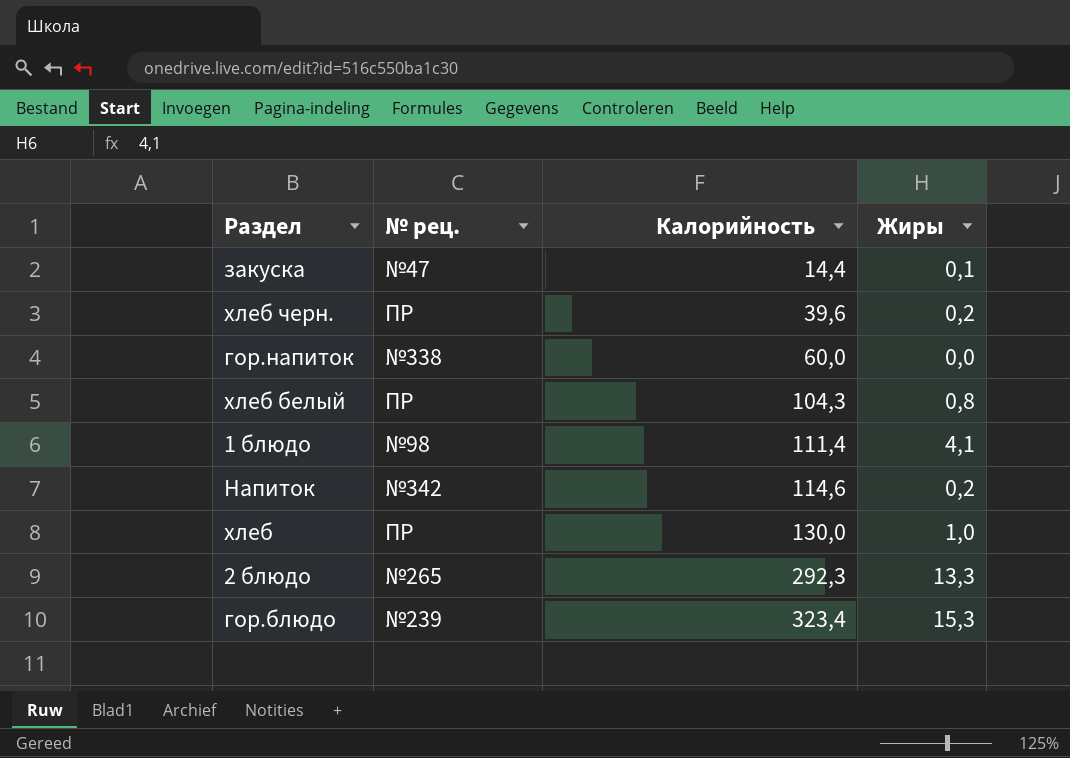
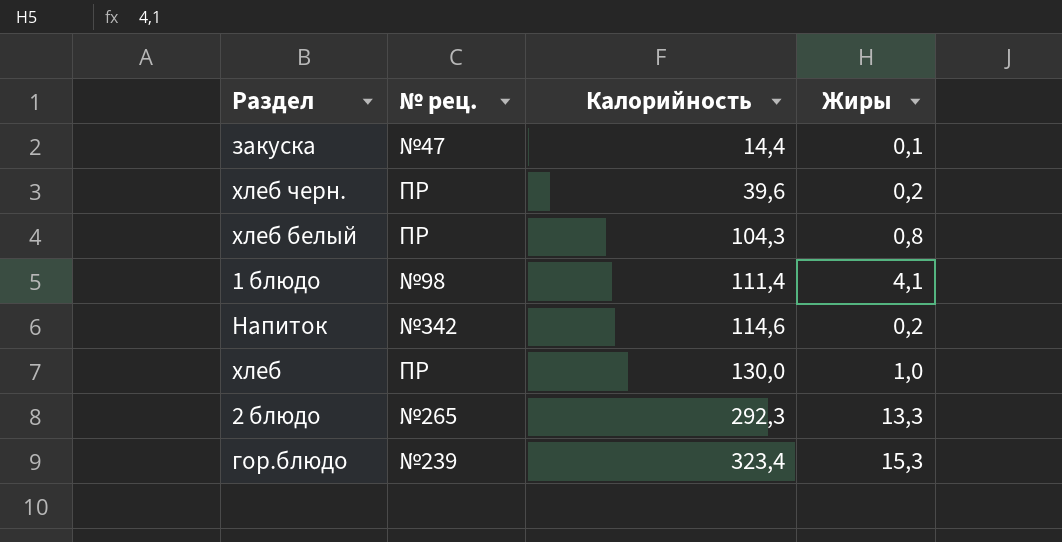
row гор.напиток: №338 | 60,0 | 0,0 -> none

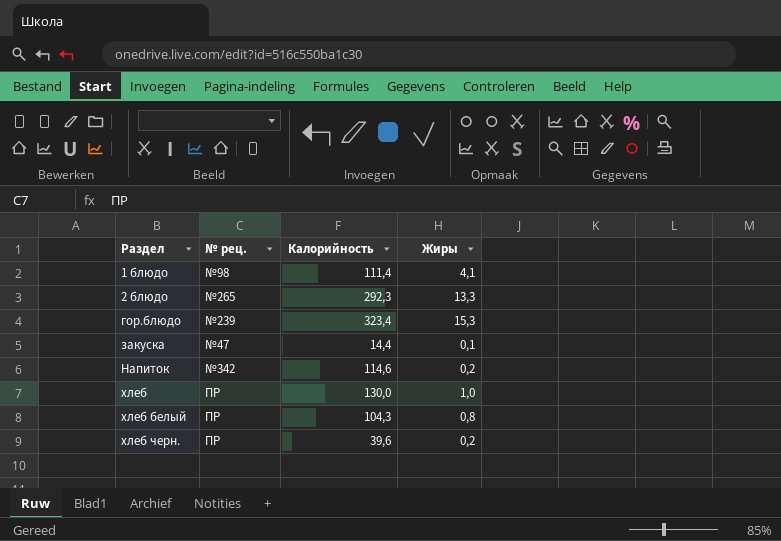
row order: Калорийность ascending -> Раздел ascending

